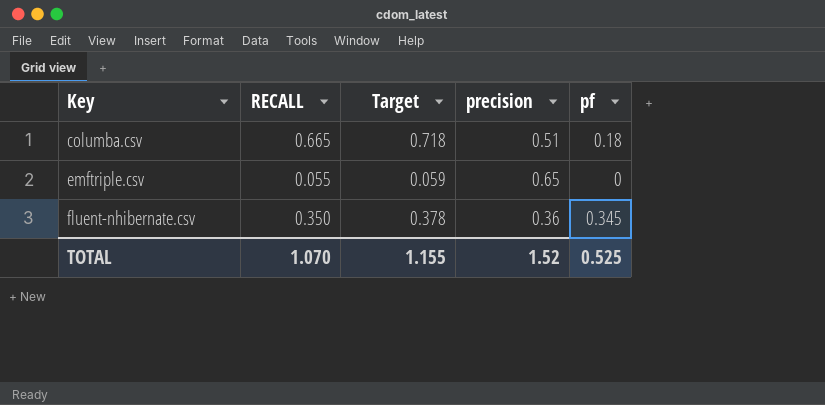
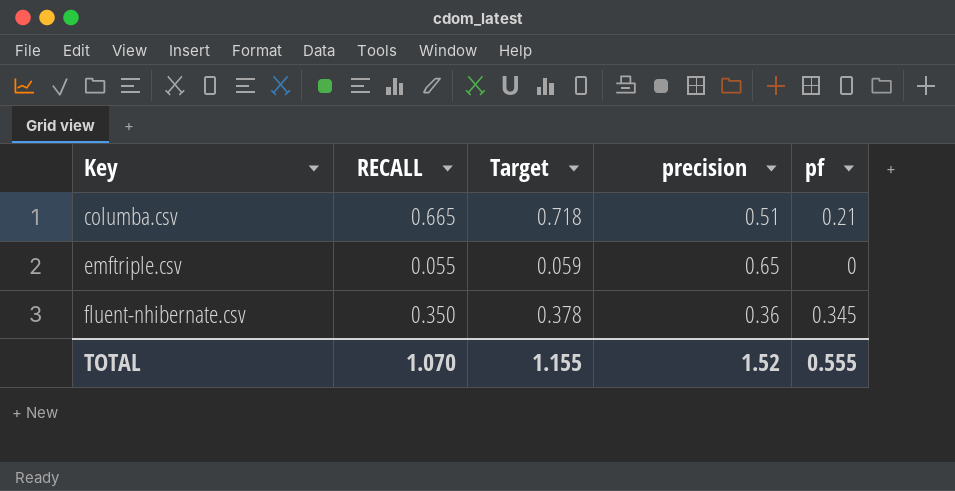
columba.csv | pf: 0.18 -> 0.21
TOTAL | pf: 0.525 -> 0.555

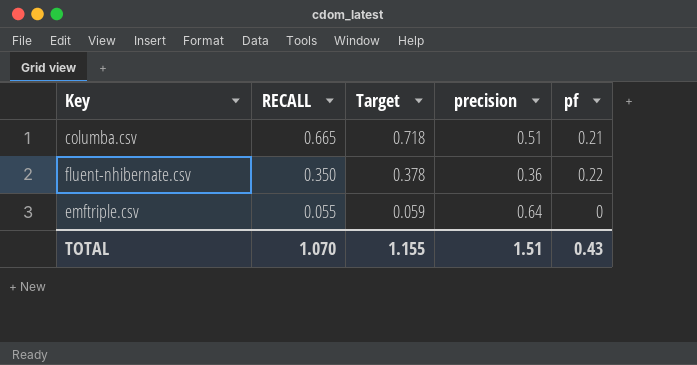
row order: Key ascending -> RECALL descending
fluent-nhibernate.csv | pf: 0.345 -> 0.22
emftriple.csv | precision: 0.65 -> 0.64
TOTAL | precision: 1.52 -> 1.51
TOTAL | pf: 0.555 -> 0.43

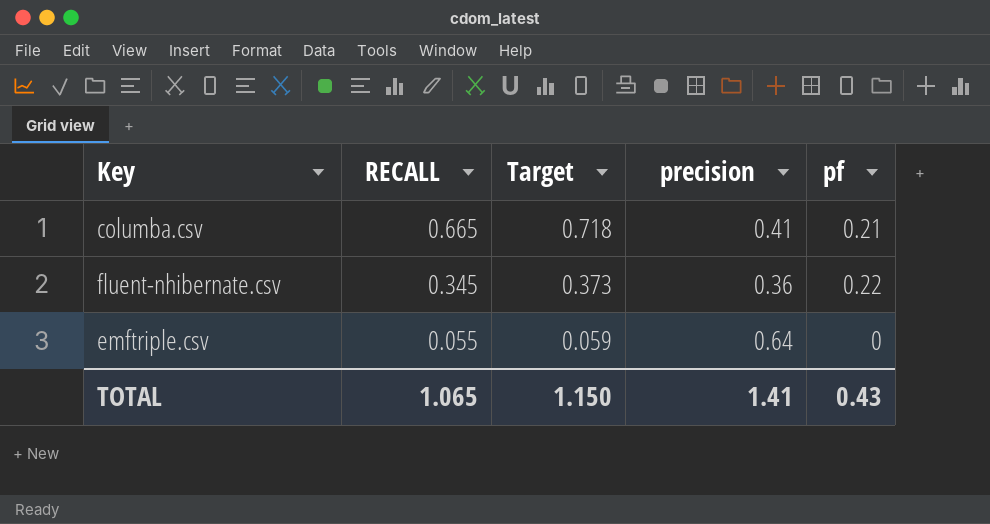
columba.csv | precision: 0.51 -> 0.41
fluent-nhibernate.csv | RECALL: 0.350 -> 0.345
fluent-nhibernate.csv | Target: 0.378 -> 0.373
TOTAL | RECALL: 1.070 -> 1.065
TOTAL | Target: 1.155 -> 1.150
TOTAL | precision: 1.51 -> 1.41

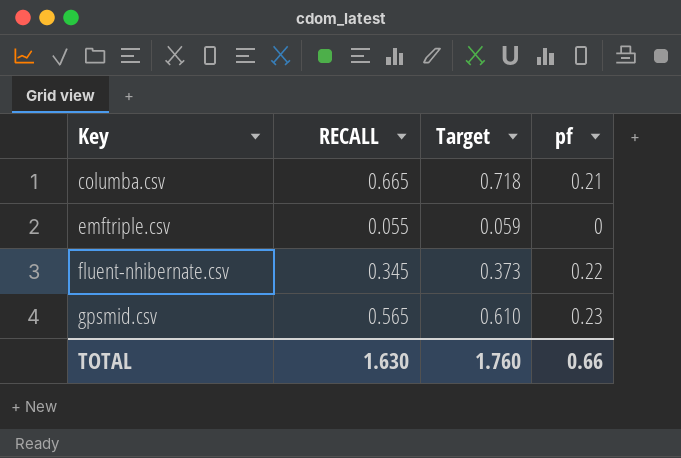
row order: RECALL descending -> Key ascending
column precision | position: 4 -> none
row gpsmid.csv: none -> 0.565 | 0.610 | 0.23
TOTAL | RECALL: 1.065 -> 1.630
TOTAL | Target: 1.150 -> 1.760
TOTAL | pf: 0.43 -> 0.66

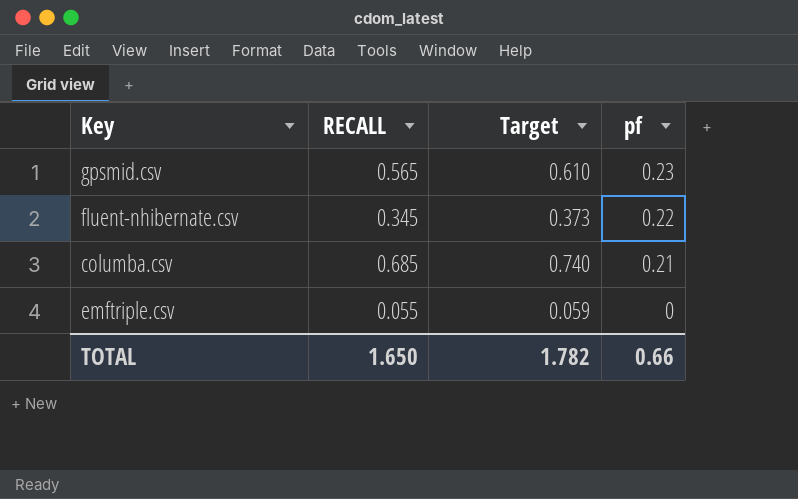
row order: Key ascending -> pf descending
columba.csv | RECALL: 0.665 -> 0.685
columba.csv | Target: 0.718 -> 0.740
TOTAL | RECALL: 1.630 -> 1.650
TOTAL | Target: 1.760 -> 1.782

